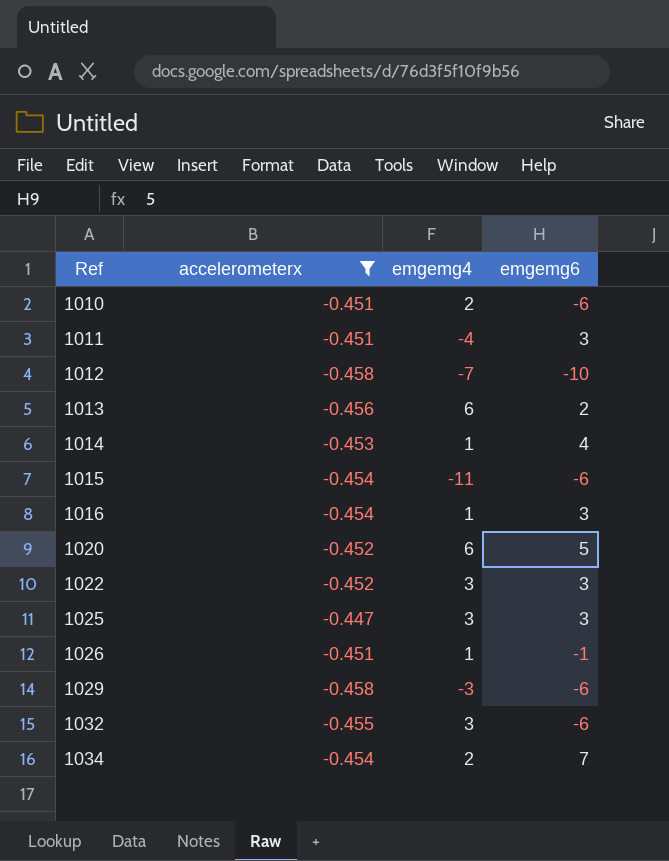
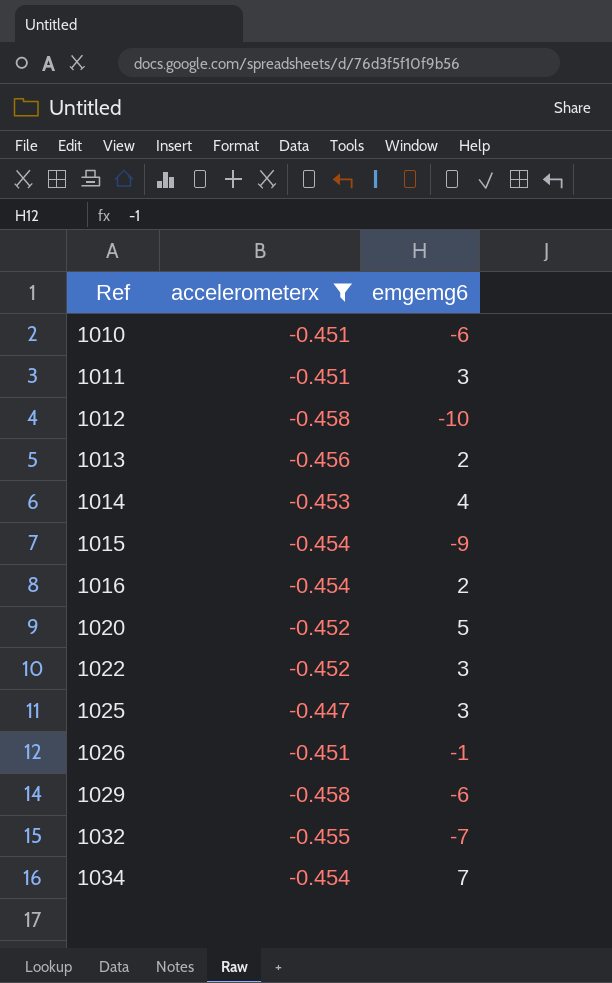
column emgemg4 | position: 3 -> none
1015 | emgemg6: -6 -> -9
1016 | emgemg6: 3 -> 2
1032 | emgemg6: -6 -> -7

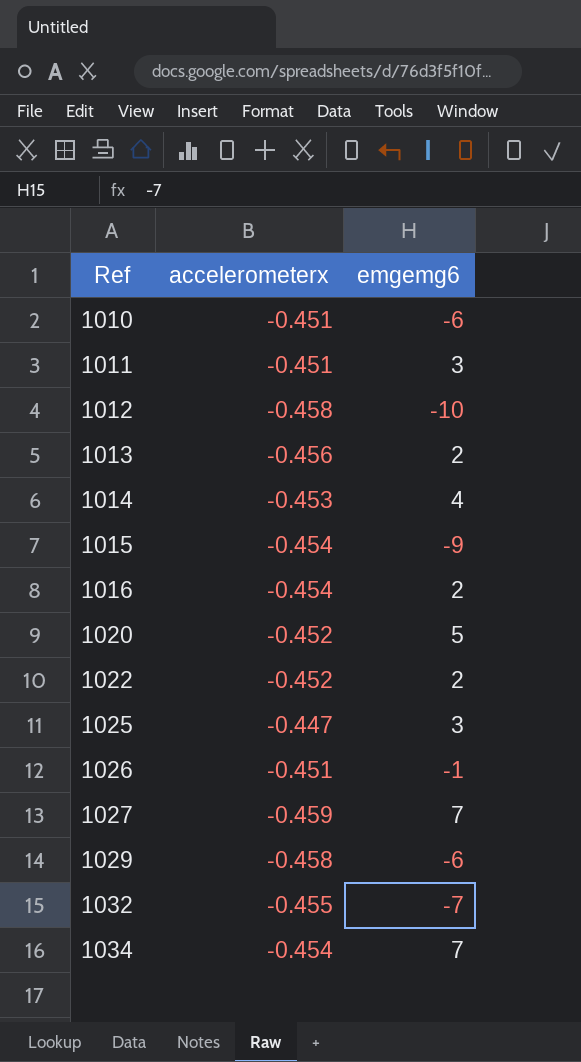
filter: accelerometerx != -0.459 -> none
1022 | emgemg6: 3 -> 2

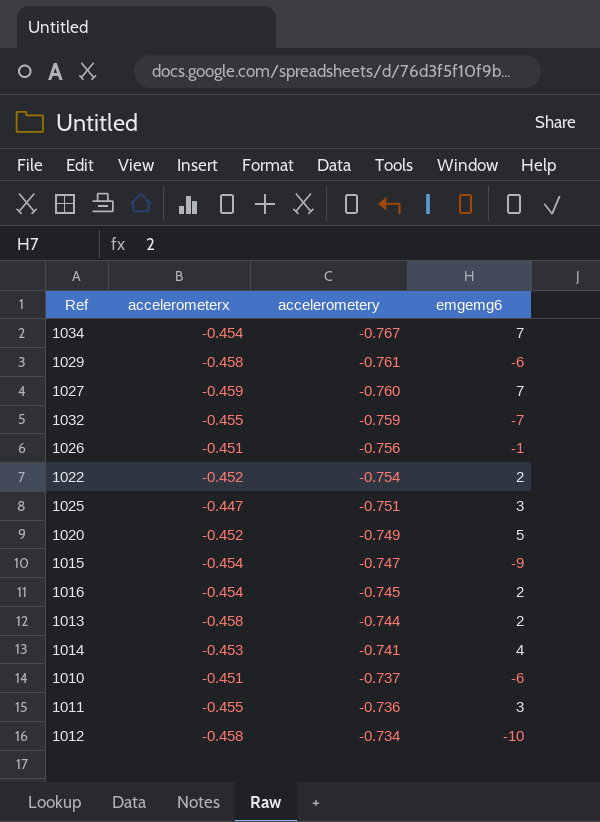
row order: Ref ascending -> accelerometery ascending
column accelerometery | position: none -> 3
1013 | accelerometerx: -0.456 -> -0.458
1011 | accelerometerx: -0.451 -> -0.455

